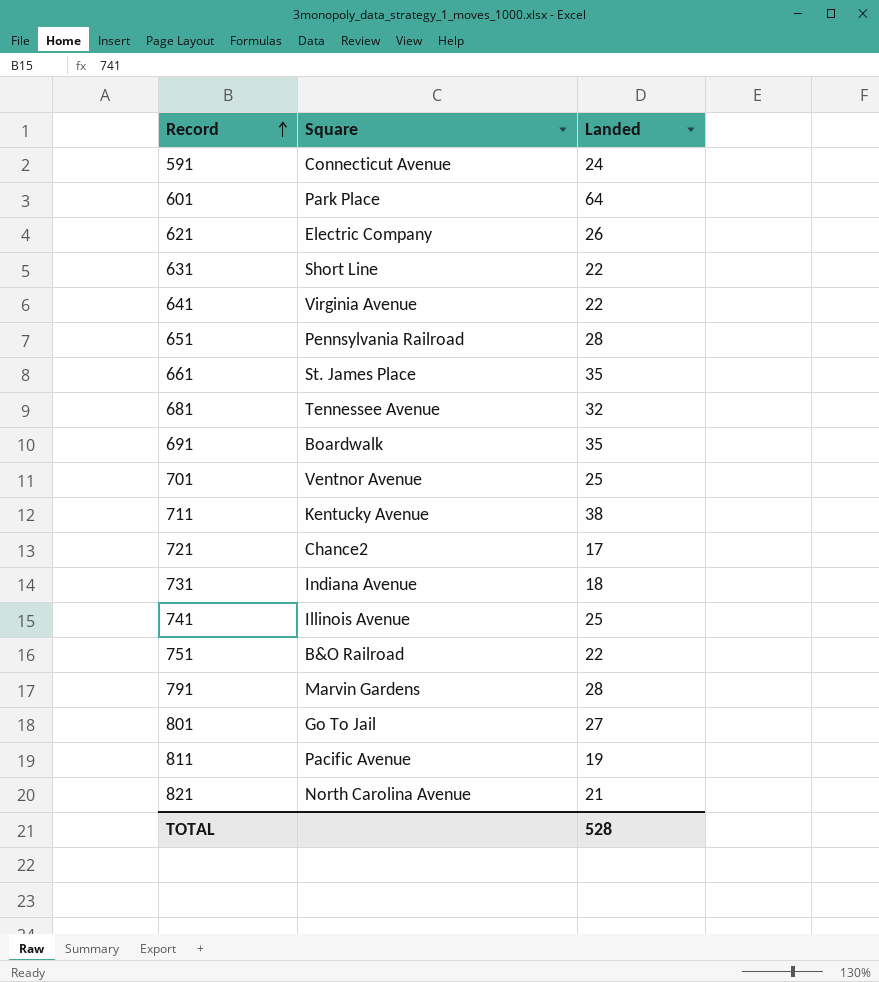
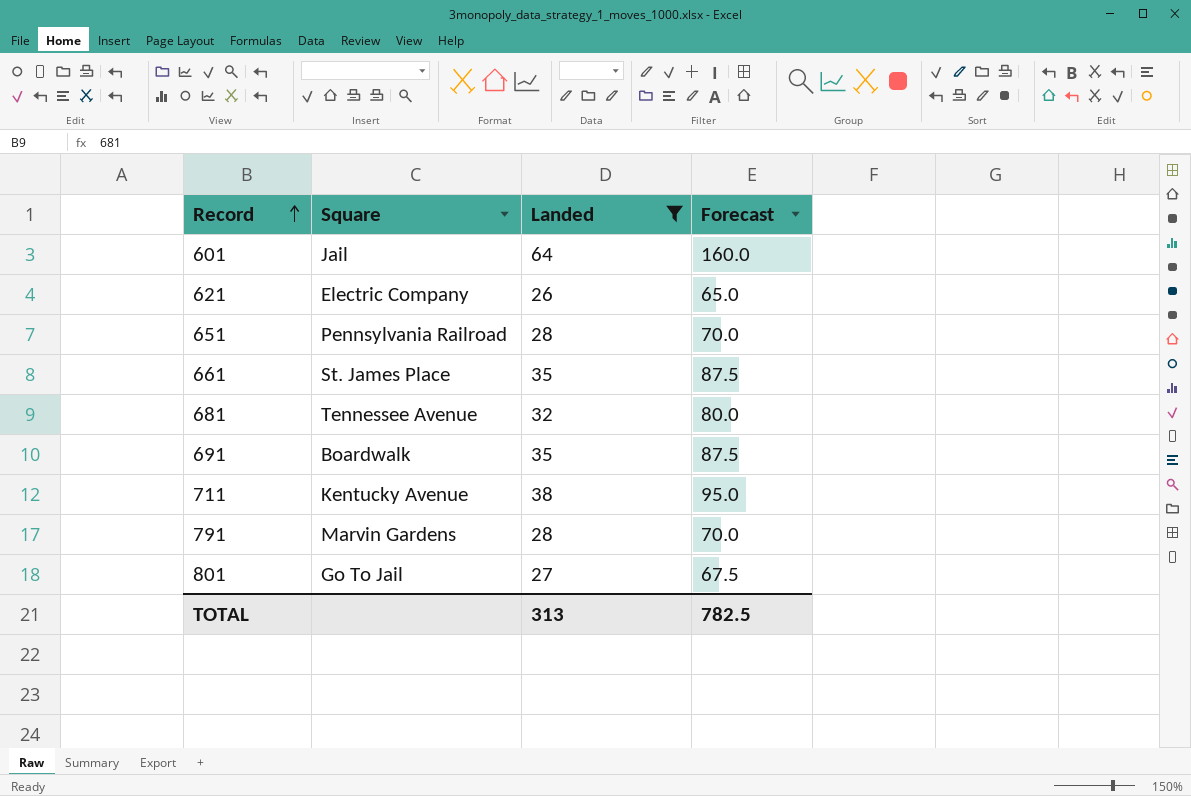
filter: none -> Landed >= 26
column Forecast | formula: none -> [Landed] * 2.5
601 | Square: Park Place -> Jail
TOTAL | Landed: 528 -> 313

